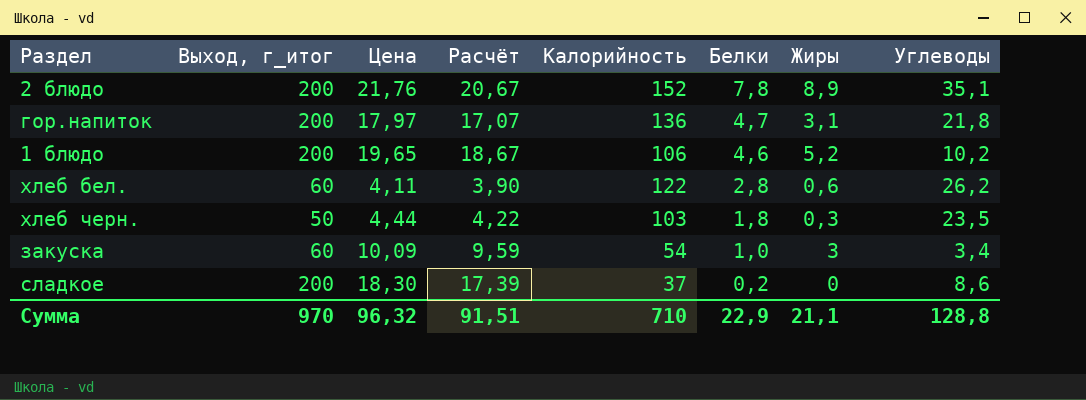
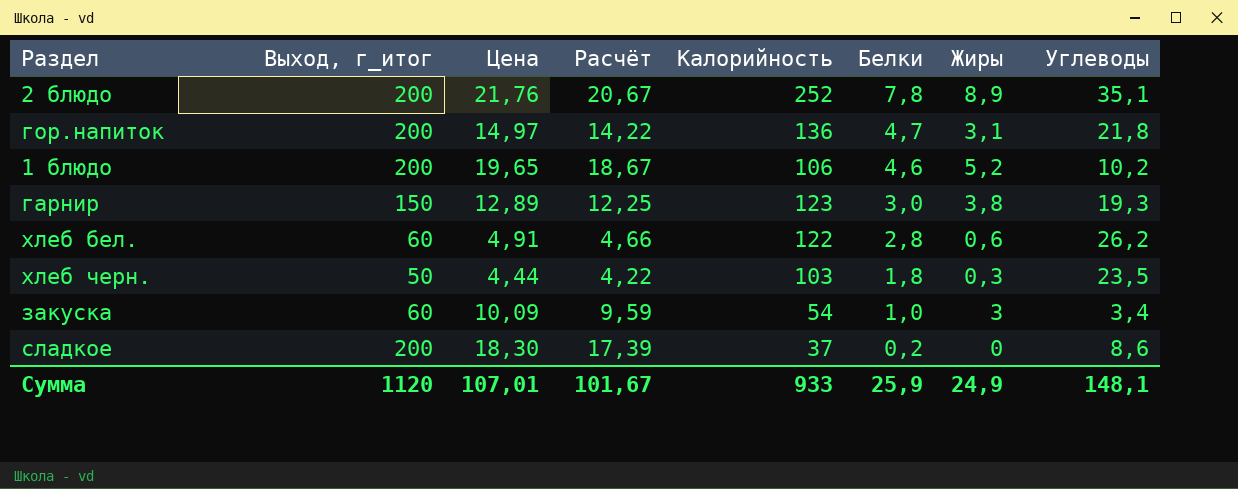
2 блюдо | Калорийность: 152 -> 252
гор.напиток | Цена: 17,97 -> 14,97
гор.напиток | Расчёт: 17,07 -> 14,22
row гарнир: none -> 150 | 12,89 | 12,25 | 123 | 3,0 | 3,8 | 19,3
хлеб бел. | Цена: 4,11 -> 4,91
хлеб бел. | Расчёт: 3,90 -> 4,66
Сумма | Выход, г_итог: 970 -> 1120
Сумма | Цена: 96,32 -> 107,01
Сумма | Расчёт: 91,51 -> 101,67
Сумма | Калорийность: 710 -> 933
Сумма | Белки: 22,9 -> 25,9
Сумма | Жиры: 21,1 -> 24,9
Сумма | Углеводы: 128,8 -> 148,1

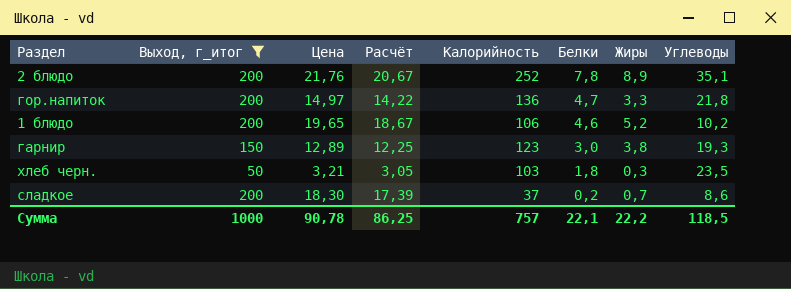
filter: none -> Выход, г_итог != 60
гор.напиток | Жиры: 3,1 -> 3,3
хлеб черн. | Цена: 4,44 -> 3,21
хлеб черн. | Расчёт: 4,22 -> 3,05
сладкое | Жиры: 0 -> 0,7
Сумма | Выход, г_итог: 1120 -> 1000
Сумма | Цена: 107,01 -> 90,78
Сумма | Расчёт: 101,67 -> 86,25
Сумма | Калорийность: 933 -> 757
Сумма | Белки: 25,9 -> 22,1
Сумма | Жиры: 24,9 -> 22,2
Сумма | Углеводы: 148,1 -> 118,5

